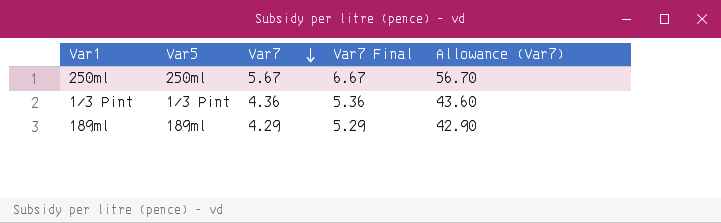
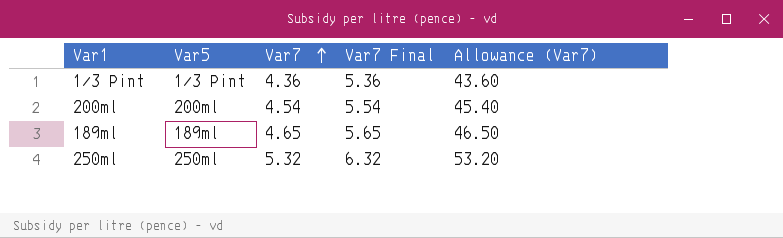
row order: Var7 descending -> Var7 ascending
row 200ml: none -> 200ml | 4.54 | 5.54 | 45.40
189ml | Var7: 4.29 -> 4.65
189ml | Var7 Final: 5.29 -> 5.65
189ml | Allowance (Var7): 42.90 -> 46.50
250ml | Var7: 5.67 -> 5.32
250ml | Var7 Final: 6.67 -> 6.32
250ml | Allowance (Var7): 56.70 -> 53.20

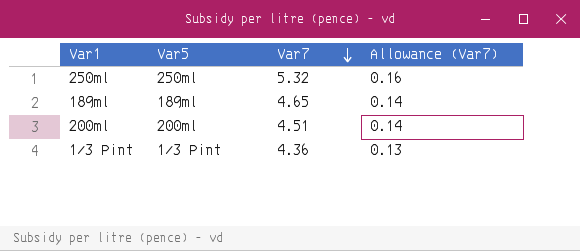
row order: Var7 ascending -> Var7 descending
column Var7 Final | formula: [Var7] + 1 -> none
column Allowance (Var7) | formula: [Var7] * 10 -> [Var7] * 0.03
200ml | Var7: 4.54 -> 4.51

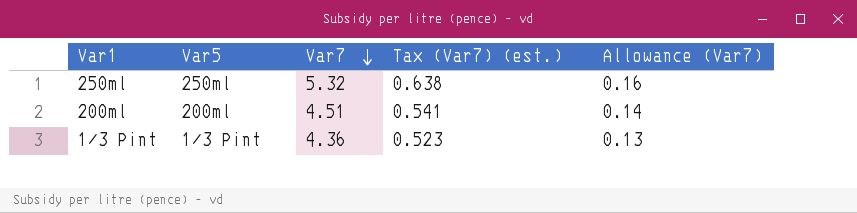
column Tax (Var7) (est.) | formula: none -> [Var7] * 0.12
row 189ml: 189ml | 4.65 | 0.14 -> none

